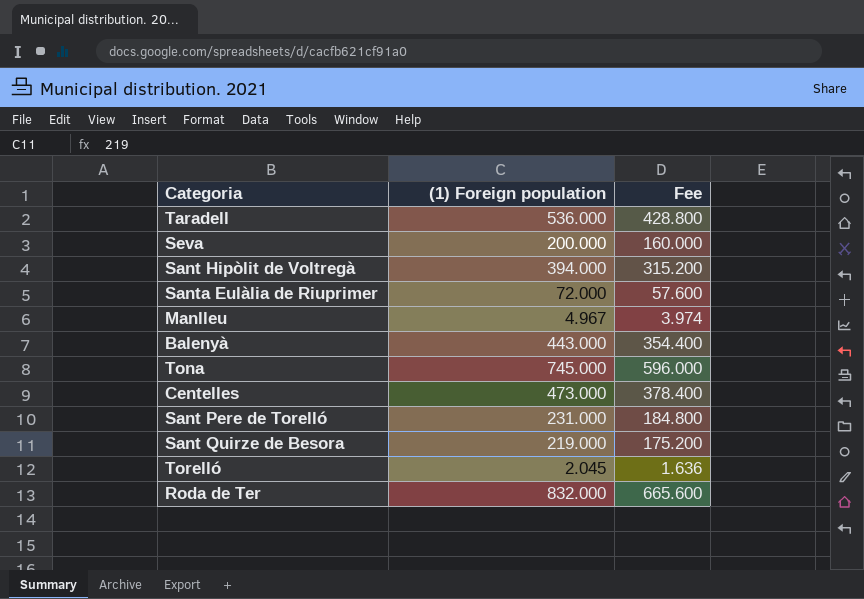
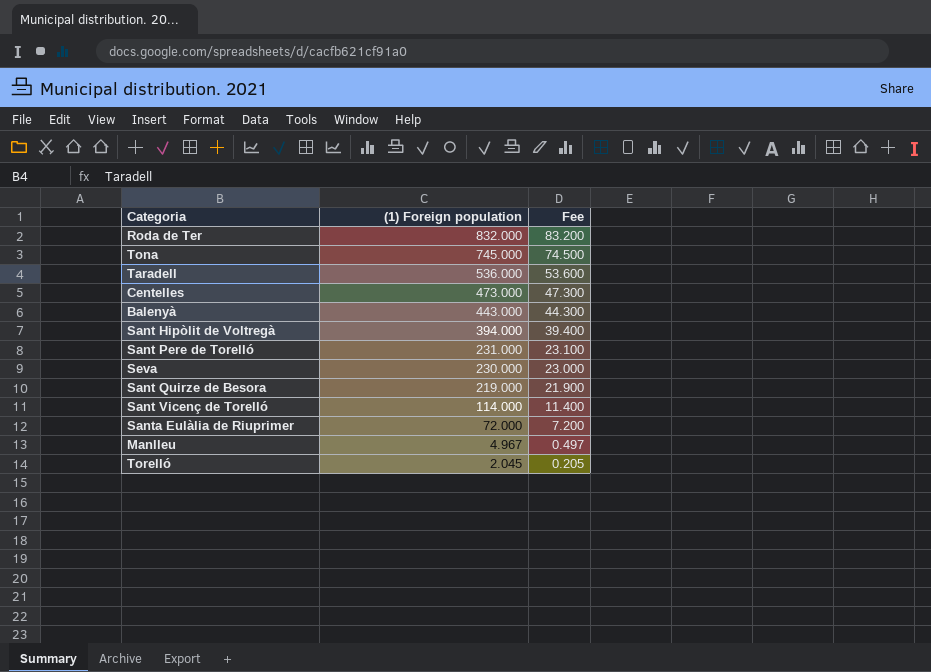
row order: none -> (1) Foreign population descending
column Fee | formula: [(1) Foreign population] * 0.8 -> [(1) Foreign population] * 0.1
Seva | (1) Foreign population: 200.000 -> 230.000
row Sant Vicenç de Torelló: none -> 114.000 | 11.400

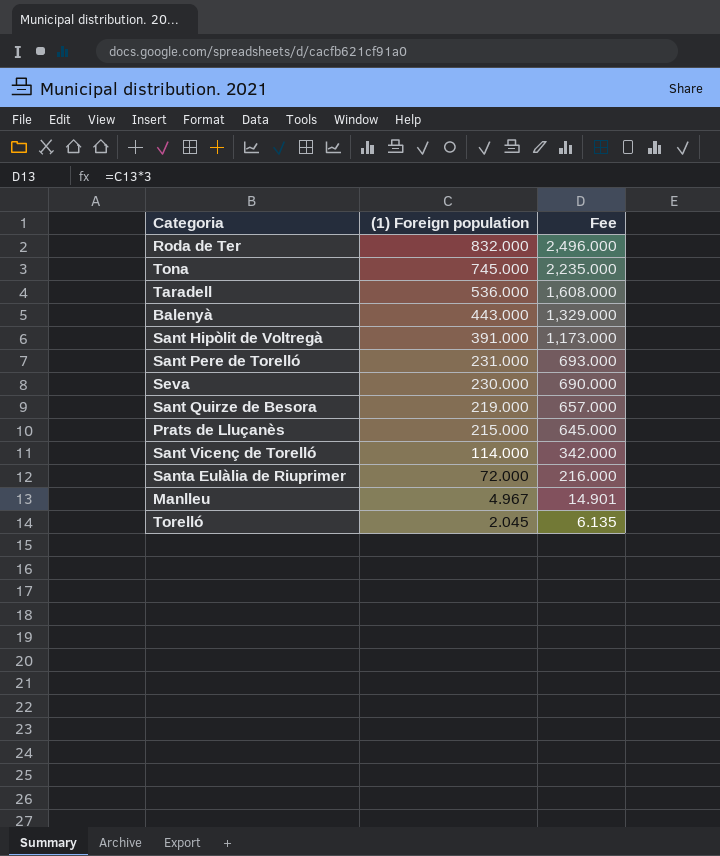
column Fee | formula: [(1) Foreign population] * 0.1 -> [(1) Foreign population] * 3
row Centelles: 473.000 | 47.300 -> none
Sant Hipòlit de Voltregà | (1) Foreign population: 394.000 -> 391.000
row Prats de Lluçanès: none -> 215.000 | 645.000

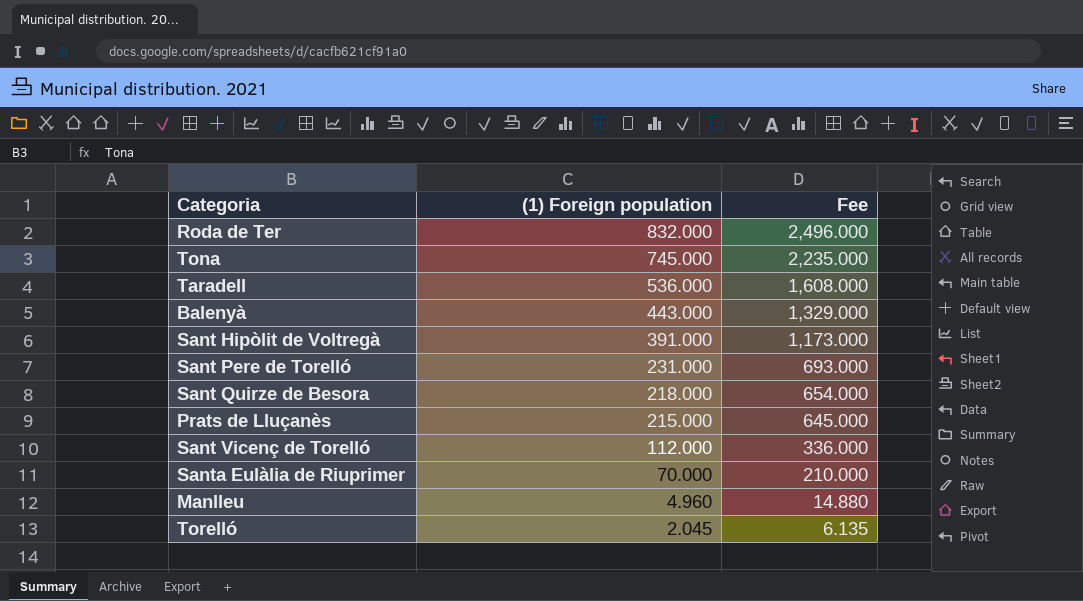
row Seva: 230.000 | 690.000 -> none
Sant Quirze de Besora | (1) Foreign population: 219.000 -> 218.000
Sant Quirze de Besora | Fee: 657.000 -> 654.000
Sant Vicenç de Torelló | (1) Foreign population: 114.000 -> 112.000
Sant Vicenç de Torelló | Fee: 342.000 -> 336.000
Santa Eulàlia de Riuprimer | (1) Foreign population: 72.000 -> 70.000
Santa Eulàlia de Riuprimer | Fee: 216.000 -> 210.000
Manlleu | (1) Foreign population: 4.967 -> 4.960
Manlleu | Fee: 14.901 -> 14.880

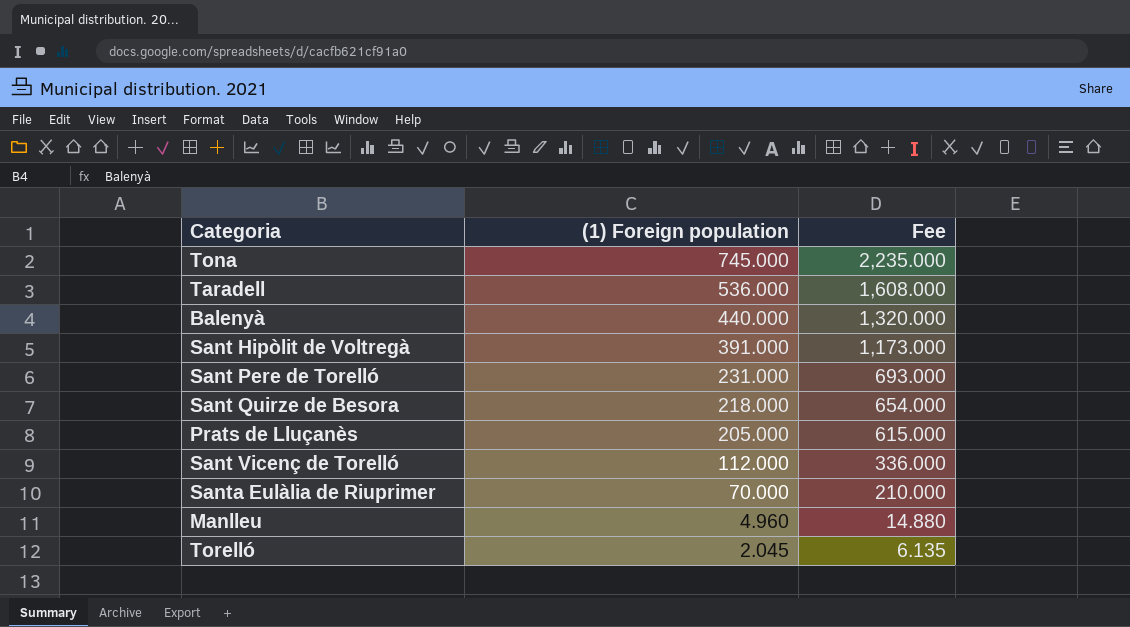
row Roda de Ter: 832.000 | 2,496.000 -> none
Balenyà | (1) Foreign population: 443.000 -> 440.000
Balenyà | Fee: 1,329.000 -> 1,320.000
Prats de Lluçanès | (1) Foreign population: 215.000 -> 205.000
Prats de Lluçanès | Fee: 645.000 -> 615.000

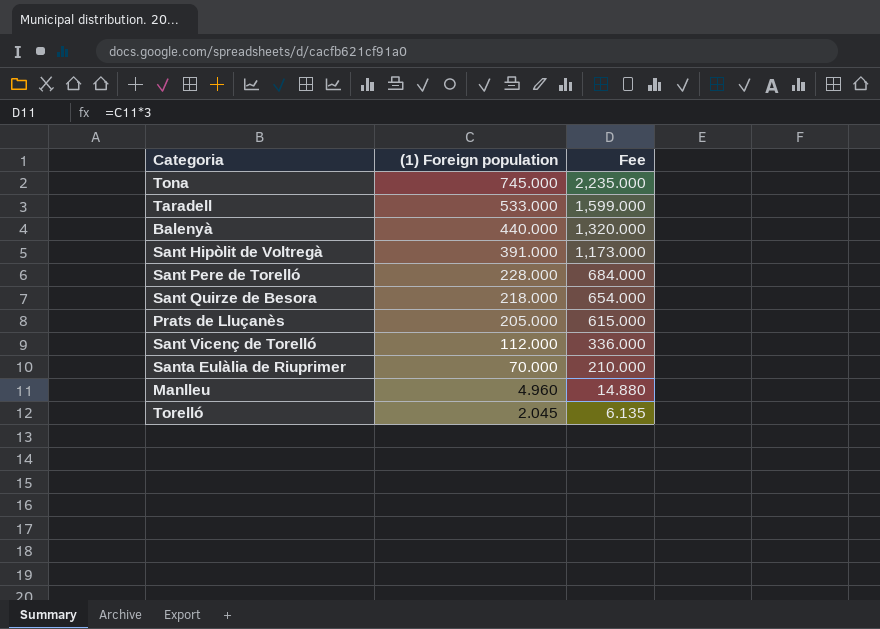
Taradell | (1) Foreign population: 536.000 -> 533.000
Taradell | Fee: 1,608.000 -> 1,599.000
Sant Pere de Torelló | (1) Foreign population: 231.000 -> 228.000
Sant Pere de Torelló | Fee: 693.000 -> 684.000

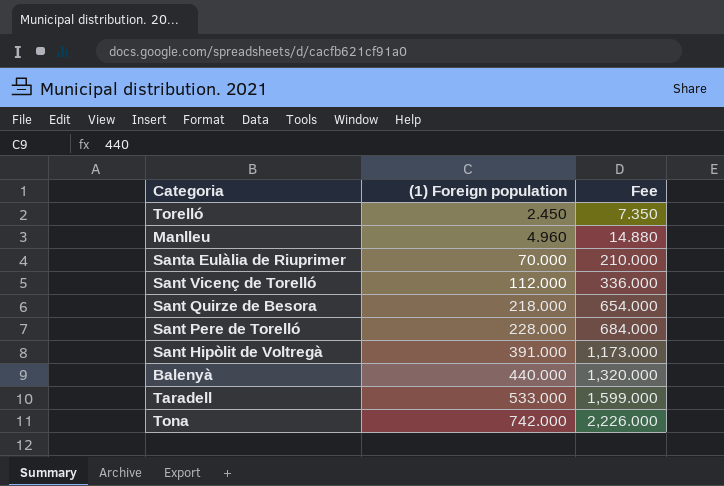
row order: (1) Foreign population descending -> (1) Foreign population ascending
row Prats de Lluçanès: 205.000 | 615.000 -> none
Torelló | (1) Foreign population: 2.045 -> 2.450
Torelló | Fee: 6.135 -> 7.350
Tona | (1) Foreign population: 745.000 -> 742.000
Tona | Fee: 2,235.000 -> 2,226.000

